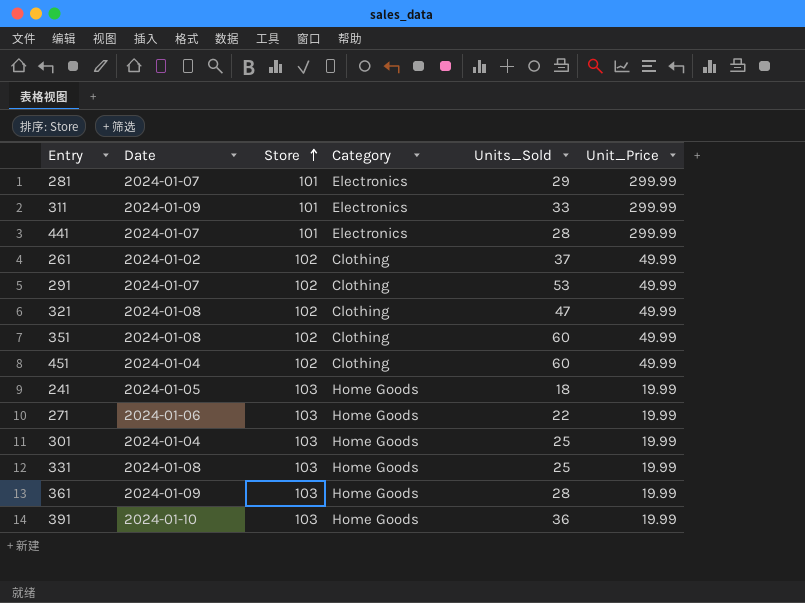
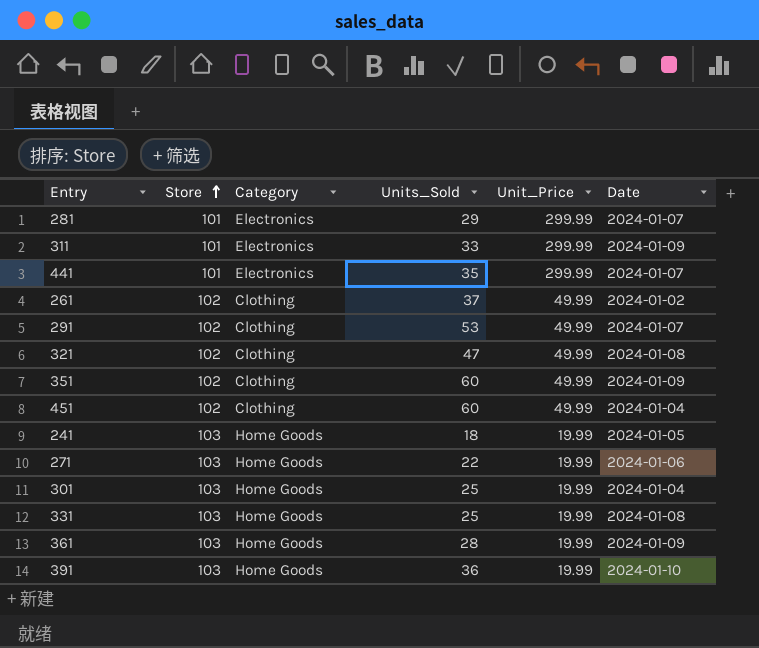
column Date | position: 2 -> 6
441 | Units_Sold: 28 -> 35
351 | Date: 2024-01-08 -> 2024-01-09

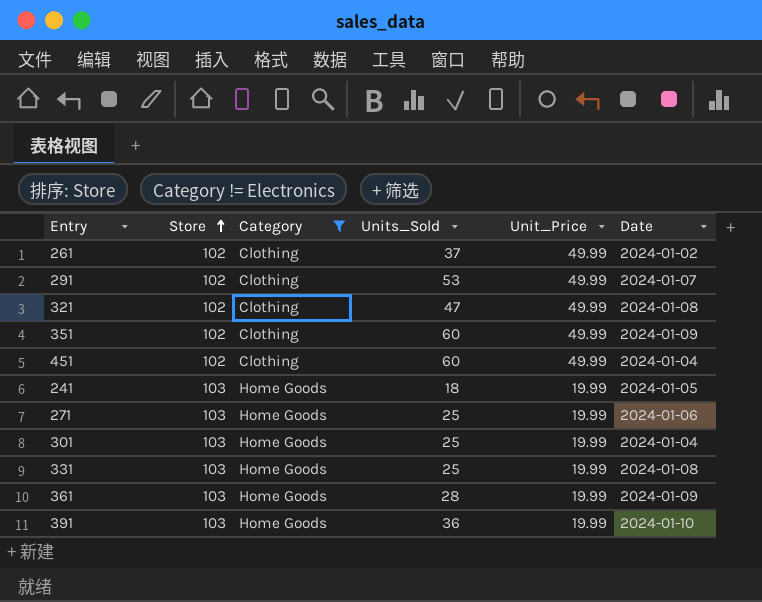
filter: none -> Category != Electronics
271 | Units_Sold: 22 -> 25

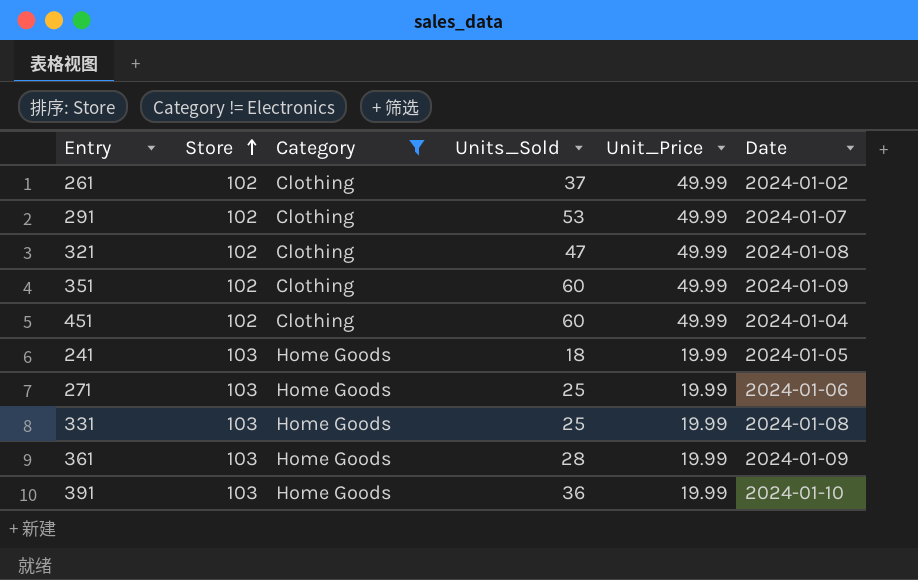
row 301: 103 | Home Goods | 25 | 19.99 | 2024-01-04 -> none

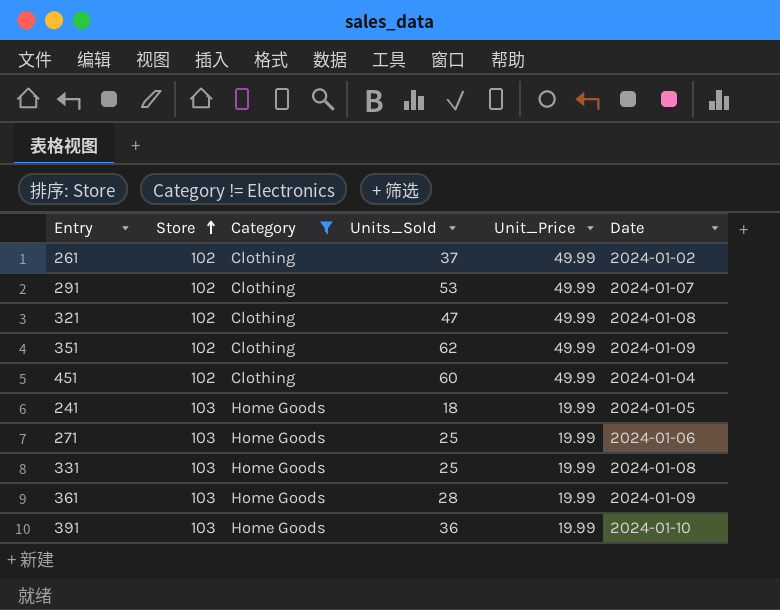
351 | Units_Sold: 60 -> 62

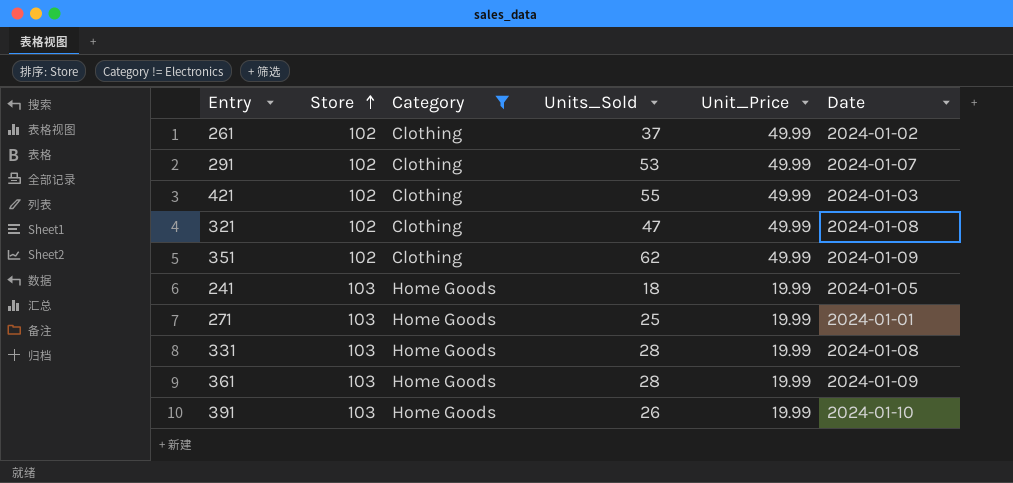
row 451: 102 | Clothing | 60 | 49.99 | 2024-01-04 -> none
row 421: none -> 102 | Clothing | 55 | 49.99 | 2024-01-03
271 | Date: 2024-01-06 -> 2024-01-01
331 | Units_Sold: 25 -> 28
391 | Units_Sold: 36 -> 26

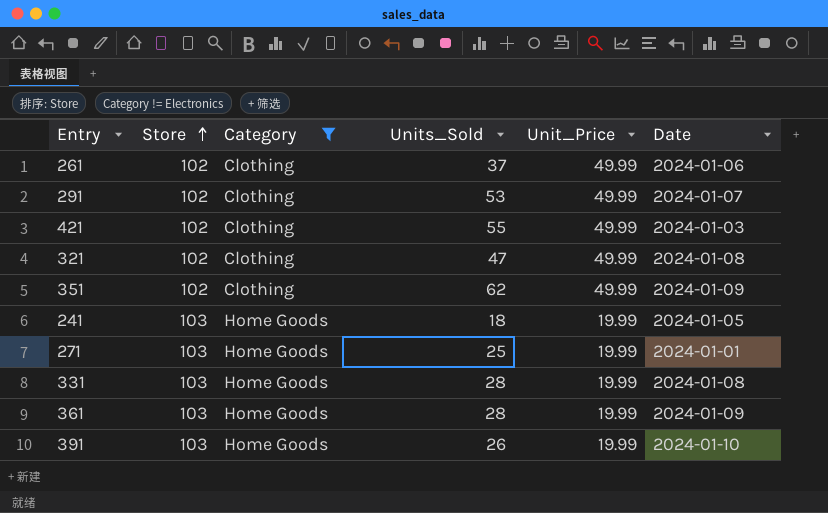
261 | Date: 2024-01-02 -> 2024-01-06

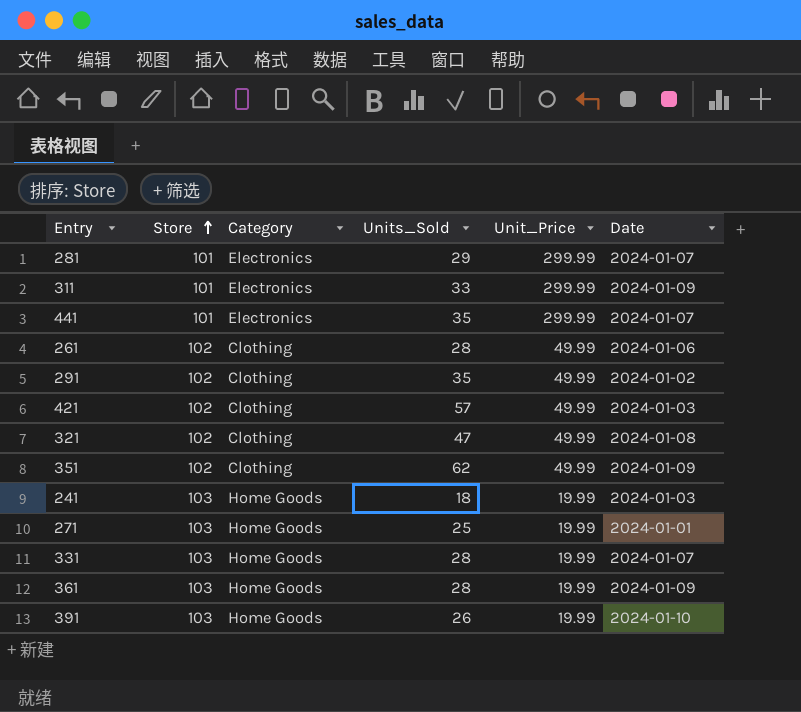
filter: Category != Electronics -> none
261 | Units_Sold: 37 -> 28
291 | Units_Sold: 53 -> 35
291 | Date: 2024-01-07 -> 2024-01-02
421 | Units_Sold: 55 -> 57
241 | Date: 2024-01-05 -> 2024-01-03
331 | Date: 2024-01-08 -> 2024-01-07

